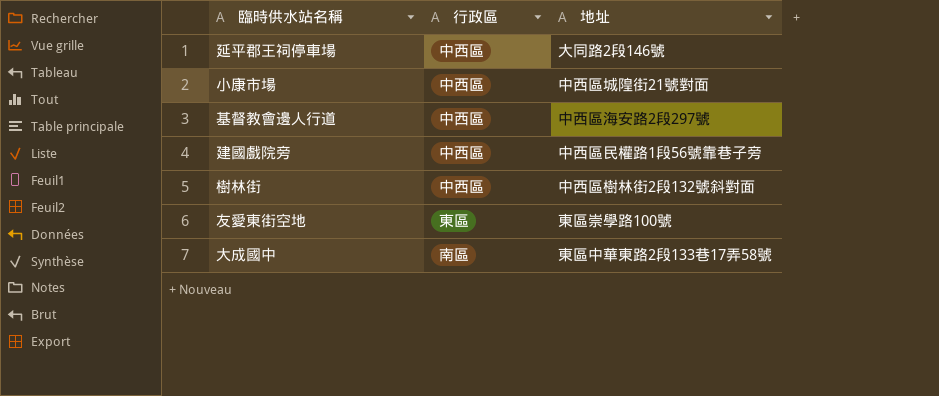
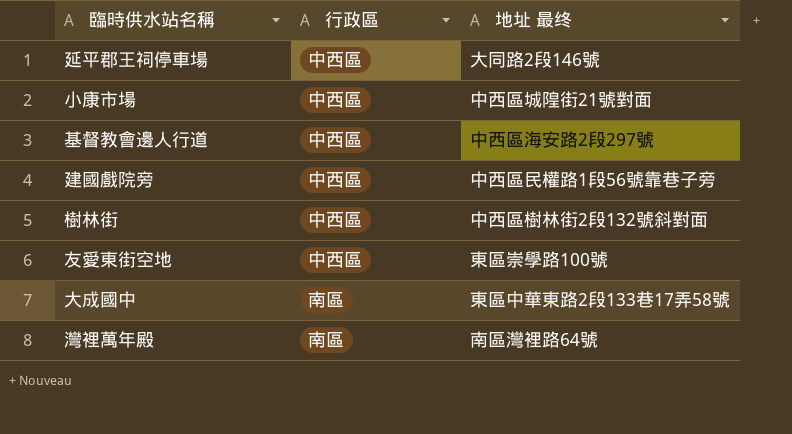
column name: 地址 -> 地址 最终
友愛東街空地 | 行政區: 東區 -> 中西區
row 灣裡萬年殿: none -> 南區 | 南區灣裡路64號

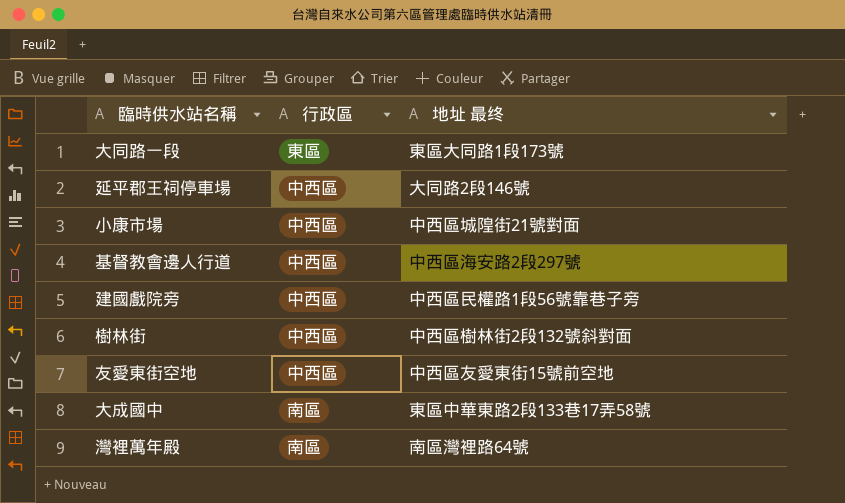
row 大同路一段: none -> 東區 | 東區大同路1段173號
友愛東街空地 | 地址 最终: 東區崇學路100號 -> 中西區友愛東街15號前空地

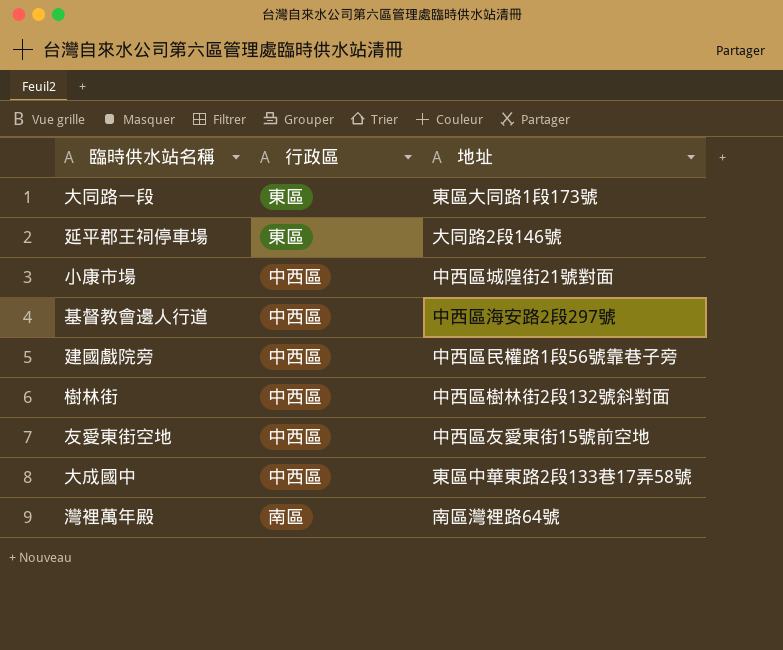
column name: 地址 最终 -> 地址
延平郡王祠停車場 | 行政區: 中西區 -> 東區
大成國中 | 行政區: 南區 -> 中西區

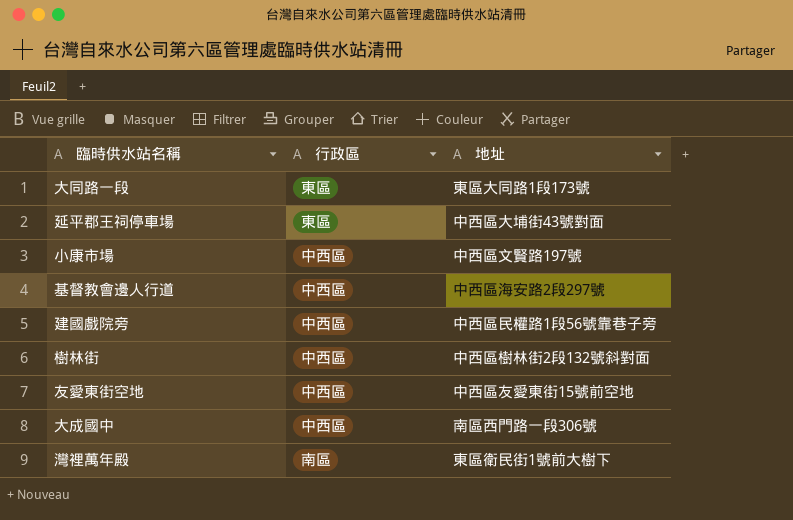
延平郡王祠停車場 | 地址: 大同路2段146號 -> 中西區大埔街43號對面
小康市場 | 地址: 中西區城隍街21號對面 -> 中西區文賢路197號
大成國中 | 地址: 東區中華東路2段133巷17弄58號 -> 南區西門路一段306號
灣裡萬年殿 | 地址: 南區灣裡路64號 -> 東區衛民街1號前大樹下

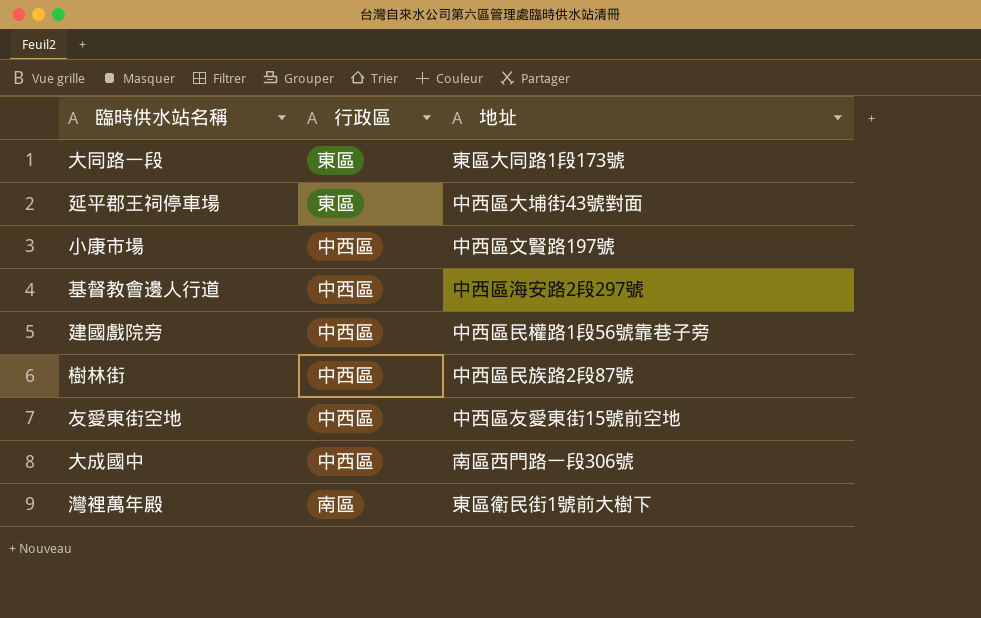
樹林街 | 地址: 中西區樹林街2段132號斜對面 -> 中西區民族路2段87號

